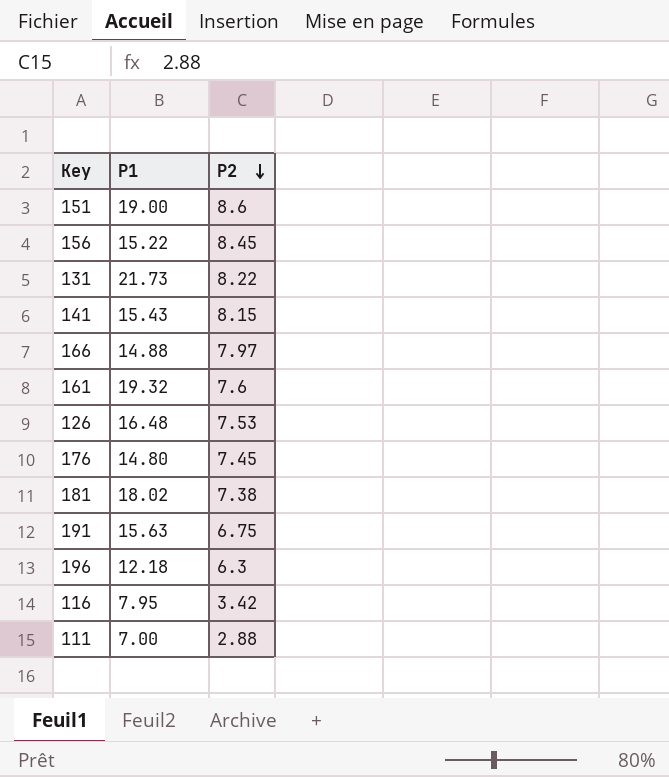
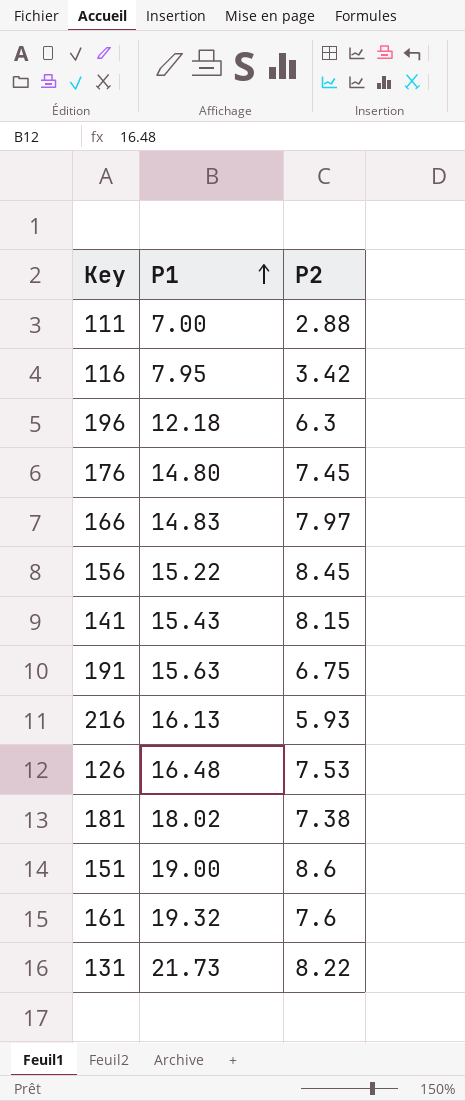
row order: P2 descending -> P1 ascending
166 | P1: 14.88 -> 14.83
row 216: none -> 16.13 | 5.93

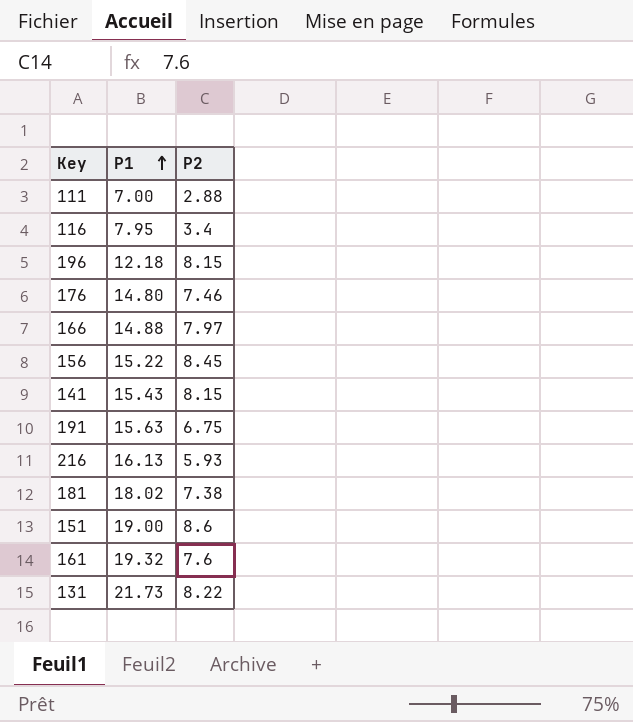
row 126: 16.48 | 7.53 -> none
116 | P2: 3.42 -> 3.4
196 | P2: 6.3 -> 8.15
176 | P2: 7.45 -> 7.46
166 | P1: 14.83 -> 14.88

